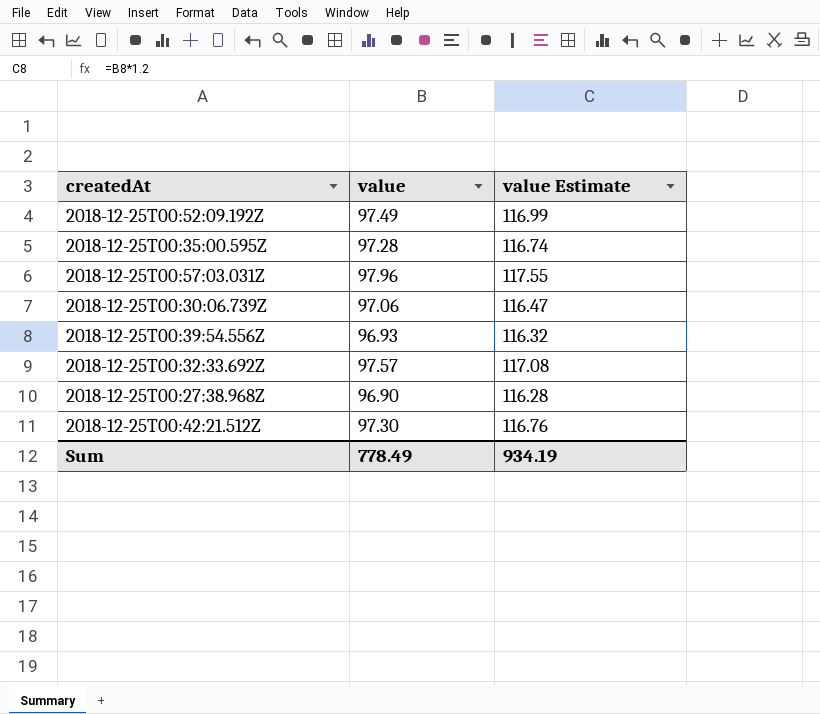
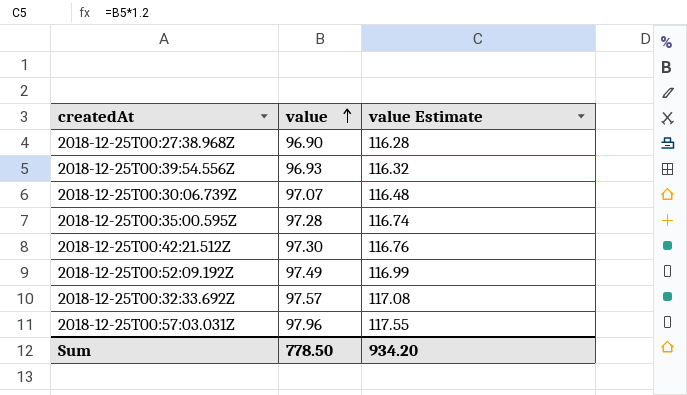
row order: none -> value ascending
2018-12-25T00:30:06.739Z | value: 97.06 -> 97.07
2018-12-25T00:30:06.739Z | value Estimate: 116.47 -> 116.48
Sum | value: 778.49 -> 778.50
Sum | value Estimate: 934.19 -> 934.20

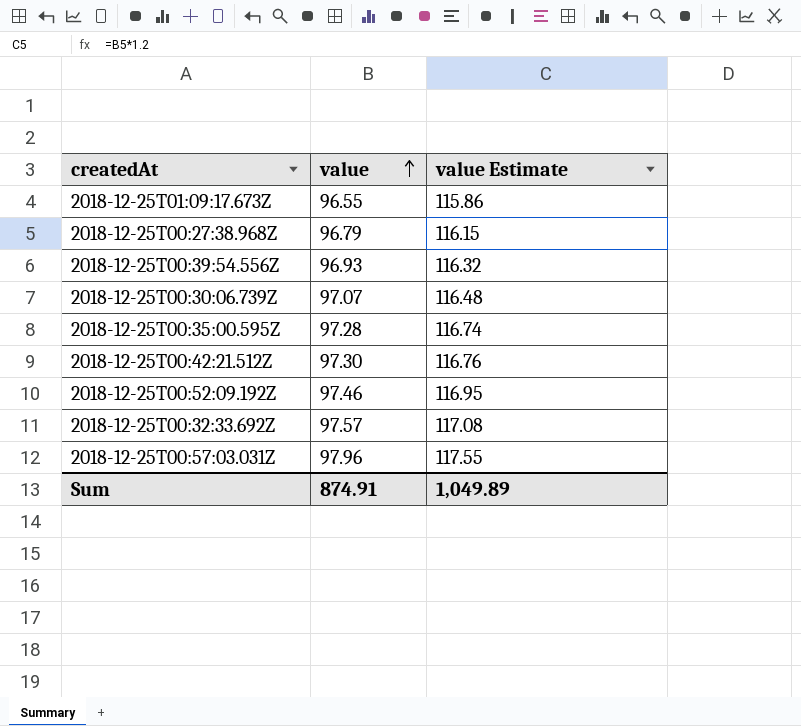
row 2018-12-25T01:09:17.673Z: none -> 96.55 | 115.86
2018-12-25T00:27:38.968Z | value: 96.90 -> 96.79
2018-12-25T00:27:38.968Z | value Estimate: 116.28 -> 116.15
2018-12-25T00:52:09.192Z | value: 97.49 -> 97.46
2018-12-25T00:52:09.192Z | value Estimate: 116.99 -> 116.95
Sum | value: 778.50 -> 874.91
Sum | value Estimate: 934.20 -> 1,049.89

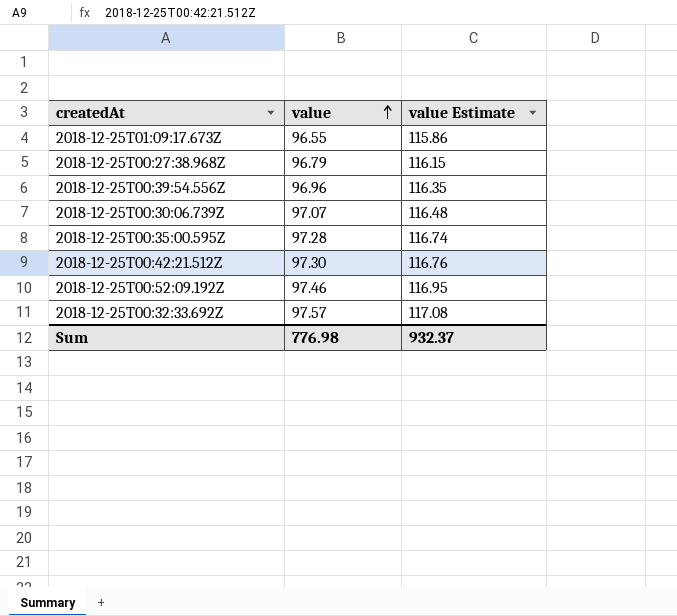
row 2018-12-25T00:57:03.031Z: 97.96 | 117.55 -> none
2018-12-25T00:39:54.556Z | value: 96.93 -> 96.96
2018-12-25T00:39:54.556Z | value Estimate: 116.32 -> 116.35
Sum | value: 874.91 -> 776.98
Sum | value Estimate: 1,049.89 -> 932.37

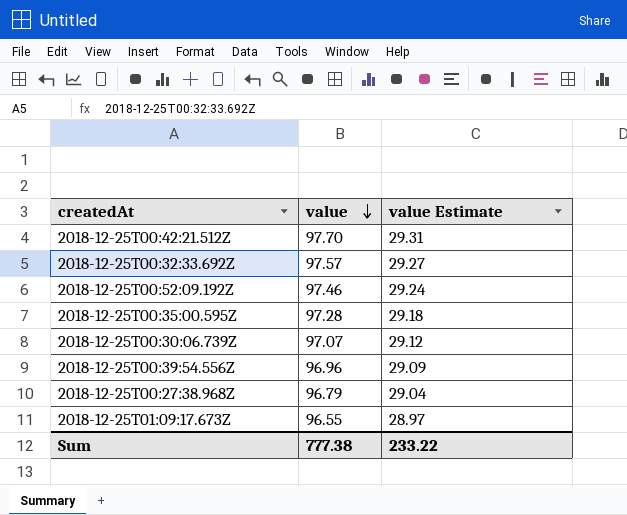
row order: value ascending -> value descending
column value Estimate | formula: [value] * 1.2 -> [value] * 0.3
2018-12-25T00:42:21.512Z | value: 97.30 -> 97.70
Sum | value: 776.98 -> 777.38
Sum | value Estimate: 932.37 -> 233.22

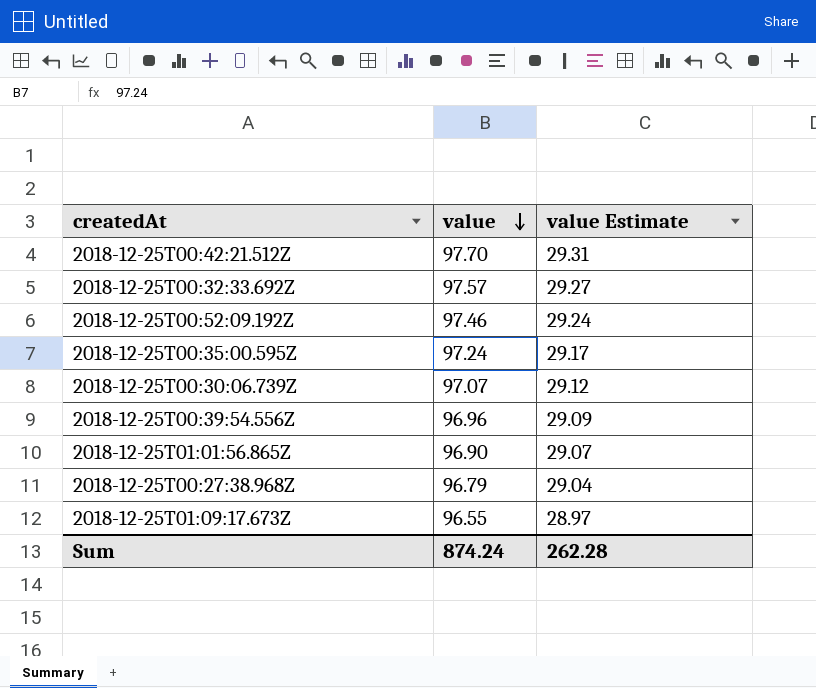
2018-12-25T00:35:00.595Z | value: 97.28 -> 97.24
2018-12-25T00:35:00.595Z | value Estimate: 29.18 -> 29.17
row 2018-12-25T01:01:56.865Z: none -> 96.90 | 29.07
Sum | value: 777.38 -> 874.24
Sum | value Estimate: 233.22 -> 262.28

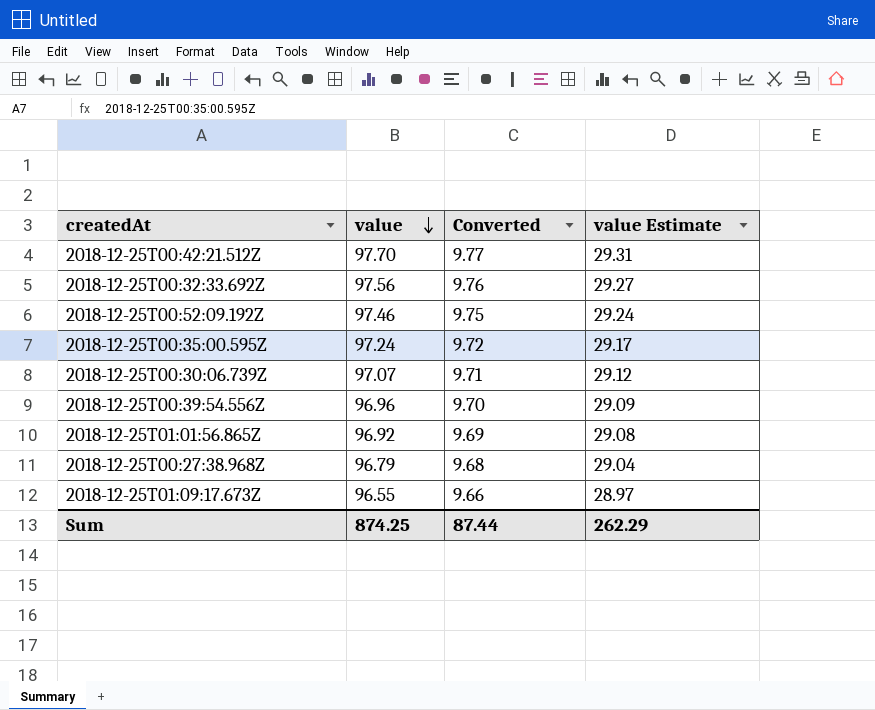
column Converted | formula: none -> [value] * 0.1
2018-12-25T00:32:33.692Z | value: 97.57 -> 97.56
2018-12-25T01:01:56.865Z | value: 96.90 -> 96.92
2018-12-25T01:01:56.865Z | value Estimate: 29.07 -> 29.08
Sum | value: 874.24 -> 874.25
Sum | value Estimate: 262.28 -> 262.29

